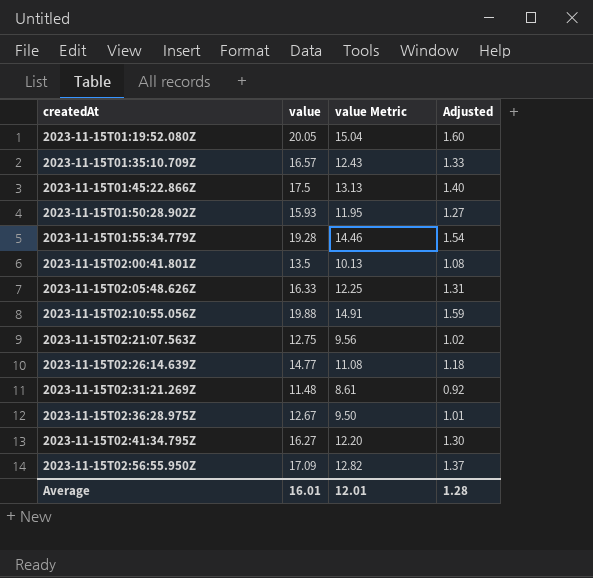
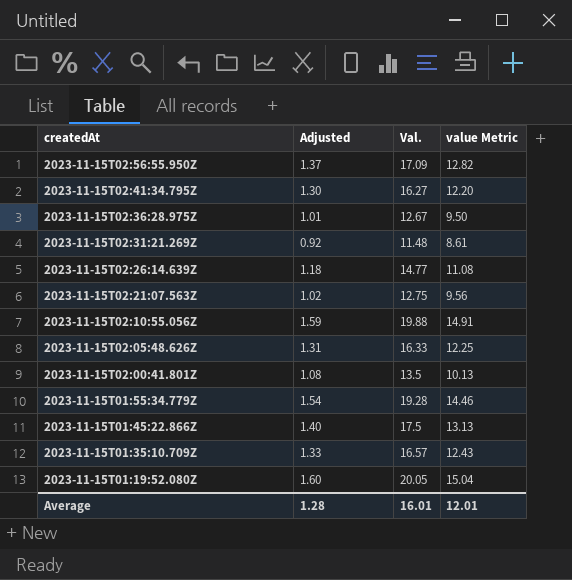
row order: createdAt ascending -> createdAt descending
column Adjusted | position: 4 -> 2
column name: value -> Val.
row 2023-11-15T01:50:28.902Z: 15.93 | 11.95 | 1.27 -> none

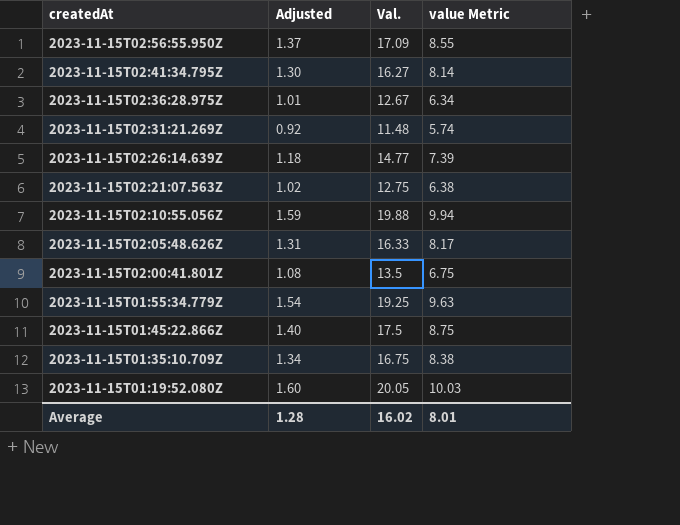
column value Metric | formula: [Val.] * 0.75 -> [Val.] * 0.5
2023-11-15T01:55:34.779Z | Val.: 19.28 -> 19.25
2023-11-15T01:35:10.709Z | Adjusted: 1.33 -> 1.34
2023-11-15T01:35:10.709Z | Val.: 16.57 -> 16.75
Average | Val.: 16.01 -> 16.02
Average | value Metric: 12.01 -> 8.01

